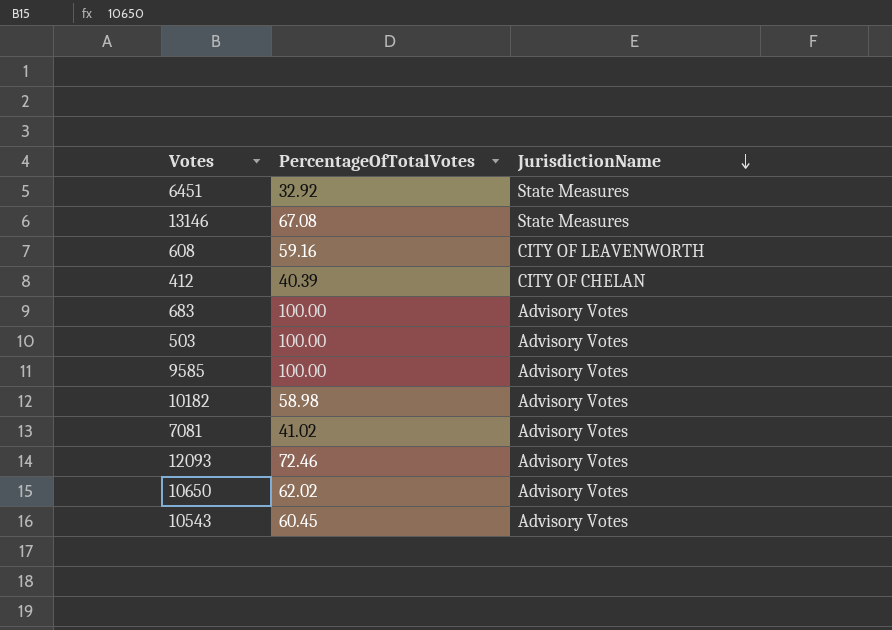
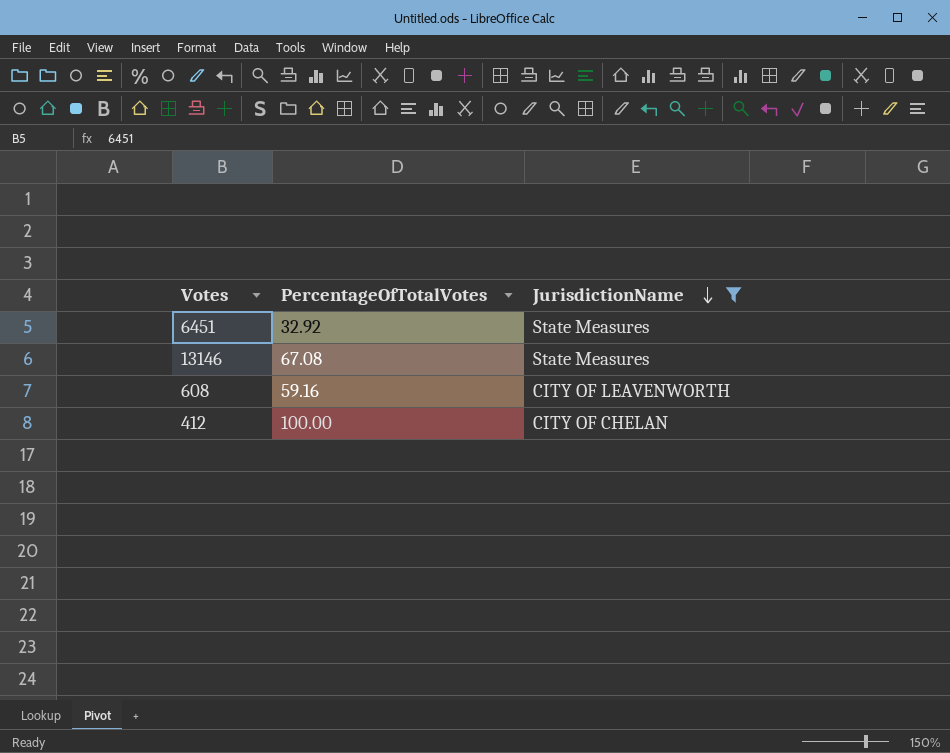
filter: none -> JurisdictionName != Advisory Votes
412 | PercentageOfTotalVotes: 40.39 -> 100.00

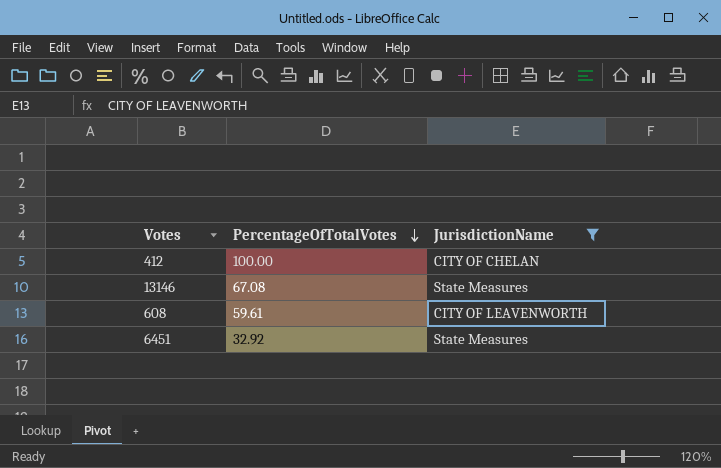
row order: JurisdictionName descending -> PercentageOfTotalVotes descending
608 | PercentageOfTotalVotes: 59.16 -> 59.61

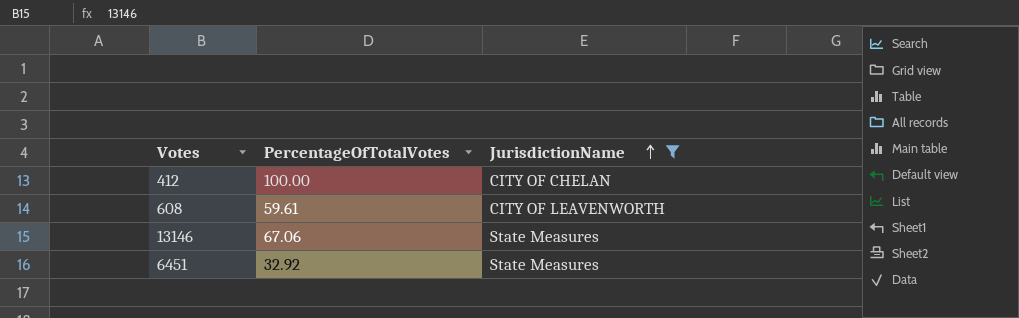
row order: PercentageOfTotalVotes descending -> JurisdictionName ascending
13146 | PercentageOfTotalVotes: 67.08 -> 67.06

